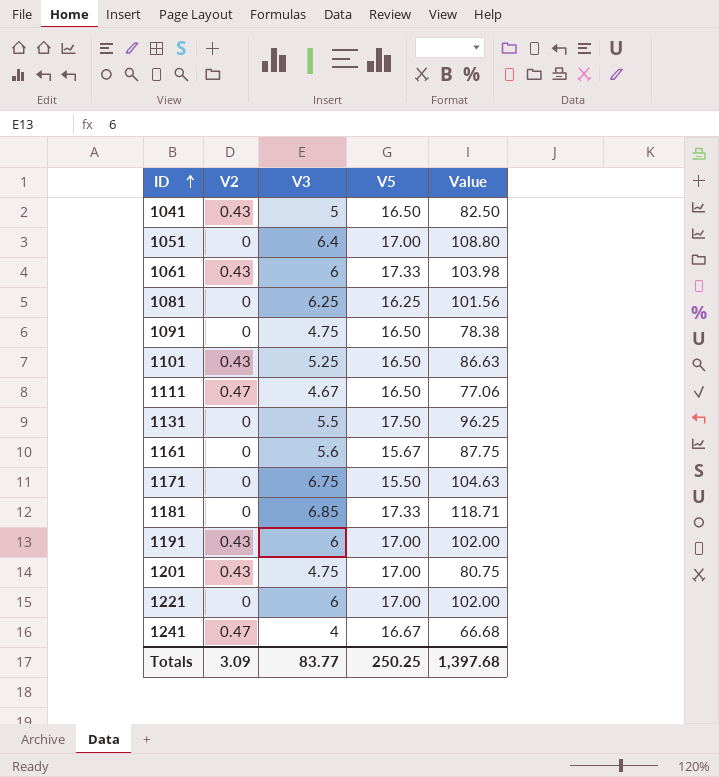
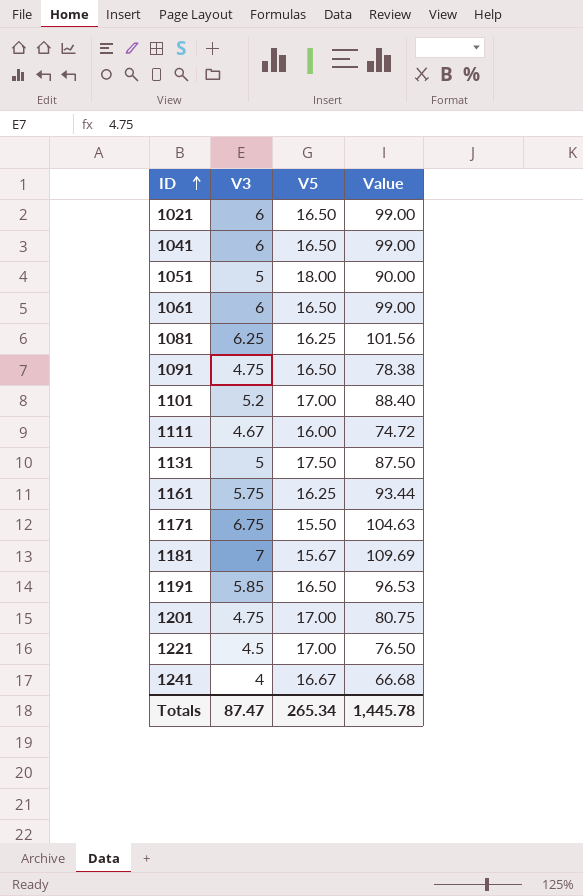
column V2 | position: 2 -> none
row 1021: none -> 6 | 16.50 | 99.00
1041 | V3: 5 -> 6
1041 | Value: 82.50 -> 99.00
1051 | V3: 6.4 -> 5
1051 | V5: 17.00 -> 18.00
1051 | Value: 108.80 -> 90.00
1061 | V5: 17.33 -> 16.50
1061 | Value: 103.98 -> 99.00
1101 | V3: 5.25 -> 5.2
1101 | V5: 16.50 -> 17.00
1101 | Value: 86.63 -> 88.40
1111 | V5: 16.50 -> 16.00
1111 | Value: 77.06 -> 74.72
1131 | V3: 5.5 -> 5
1131 | Value: 96.25 -> 87.50
1161 | V3: 5.6 -> 5.75
1161 | V5: 15.67 -> 16.25
1161 | Value: 87.75 -> 93.44
1181 | V3: 6.85 -> 7
1181 | V5: 17.33 -> 15.67
1181 | Value: 118.71 -> 109.69
1191 | V3: 6 -> 5.85
1191 | V5: 17.00 -> 16.50
1191 | Value: 102.00 -> 96.53
1221 | V3: 6 -> 4.5
1221 | Value: 102.00 -> 76.50
Totals | V3: 83.77 -> 87.47
Totals | V5: 250.25 -> 265.34
Totals | Value: 1,397.68 -> 1,445.78

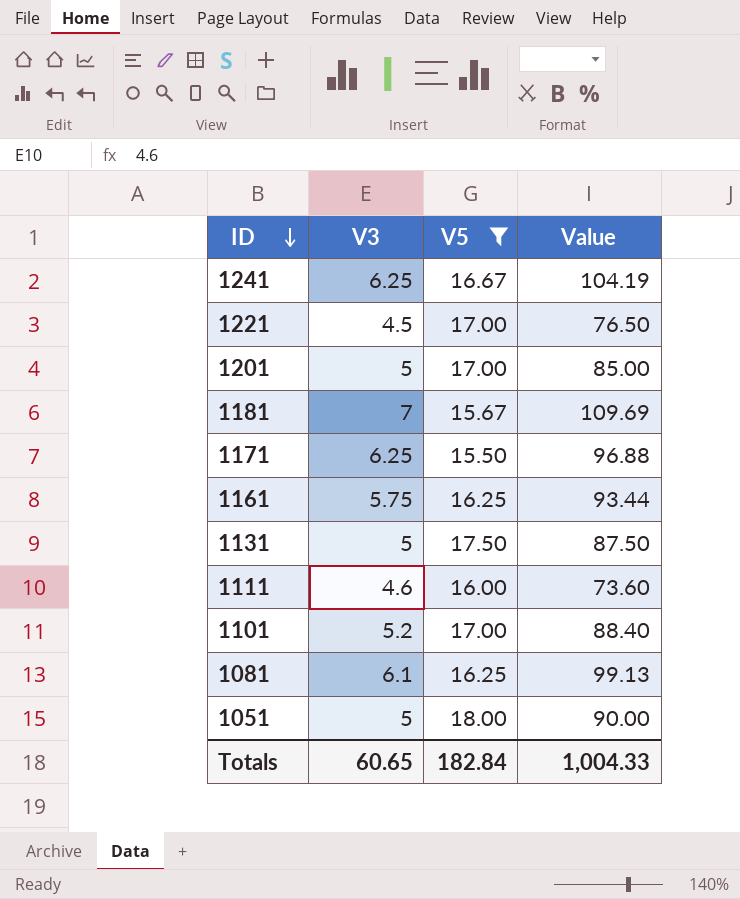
filter: none -> V5 != 16.50
row order: ID ascending -> ID descending
1241 | V3: 4 -> 6.25
1241 | Value: 66.68 -> 104.19
1201 | V3: 4.75 -> 5
1201 | Value: 80.75 -> 85.00
1171 | V3: 6.75 -> 6.25
1171 | Value: 104.63 -> 96.88
1111 | V3: 4.67 -> 4.6
1111 | Value: 74.72 -> 73.60
1081 | V3: 6.25 -> 6.1
1081 | Value: 101.56 -> 99.13
Totals | V3: 87.47 -> 60.65
Totals | V5: 265.34 -> 182.84
Totals | Value: 1,445.78 -> 1,004.33

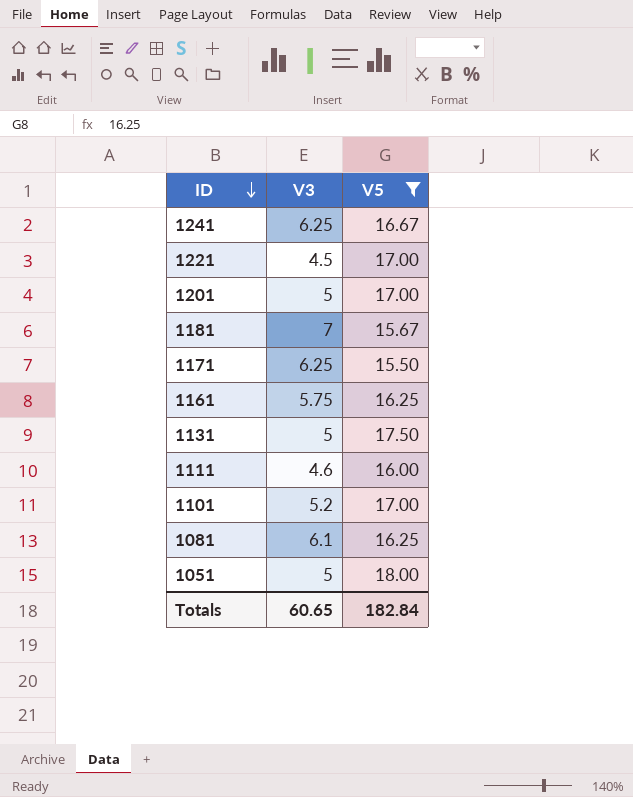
column Value | formula: [V3] * [V5] -> none

